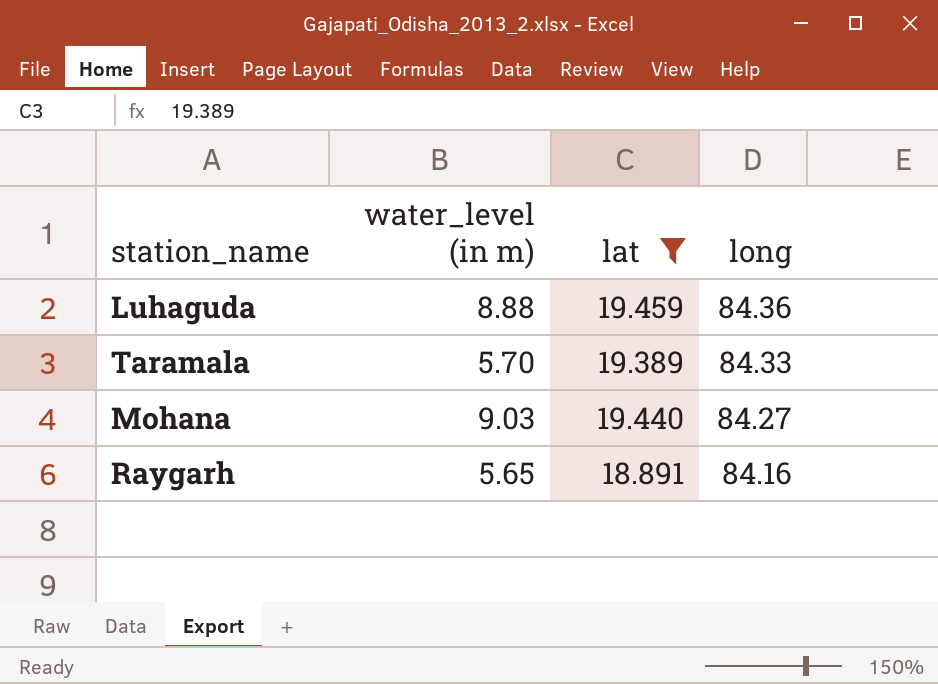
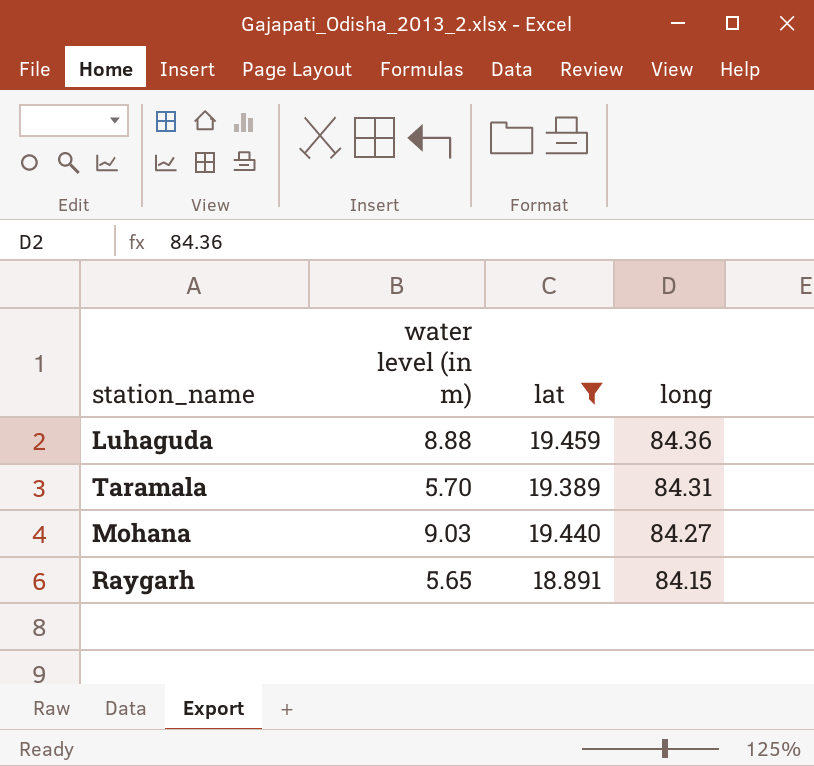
column name: water_level (in m) -> water level (in m)
Taramala | long: 84.33 -> 84.31
Raygarh | long: 84.16 -> 84.15

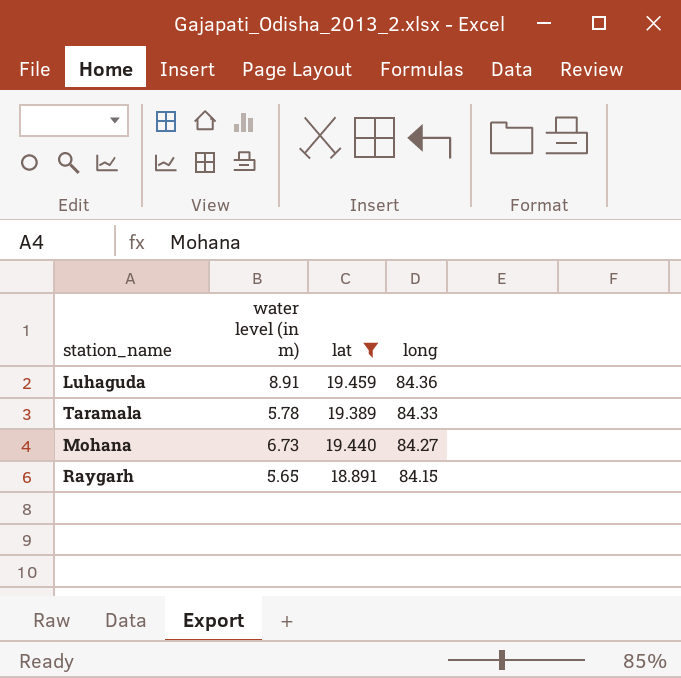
Luhaguda | water level (in m): 8.88 -> 8.91
Taramala | water level (in m): 5.70 -> 5.78
Taramala | long: 84.31 -> 84.33
Mohana | water level (in m): 9.03 -> 6.73

